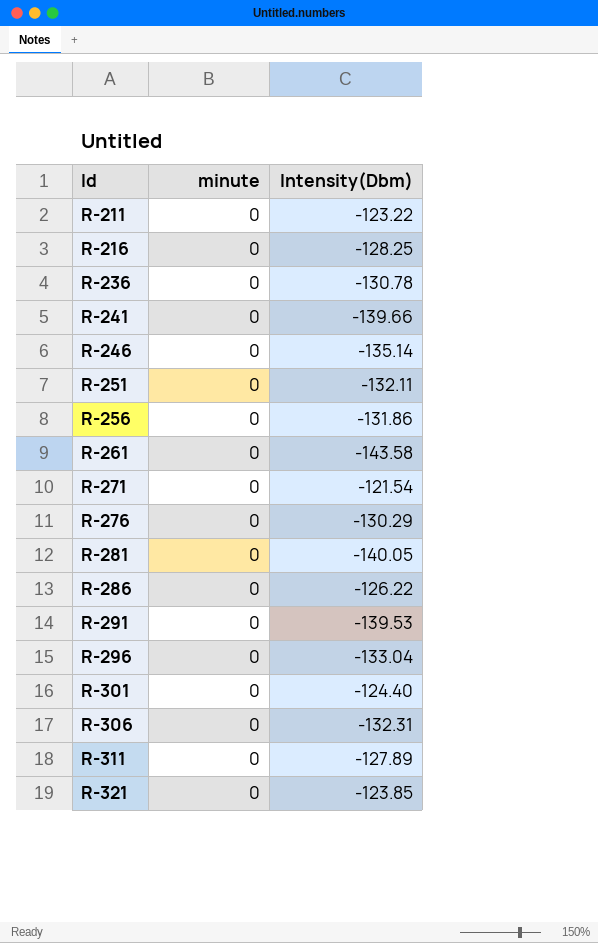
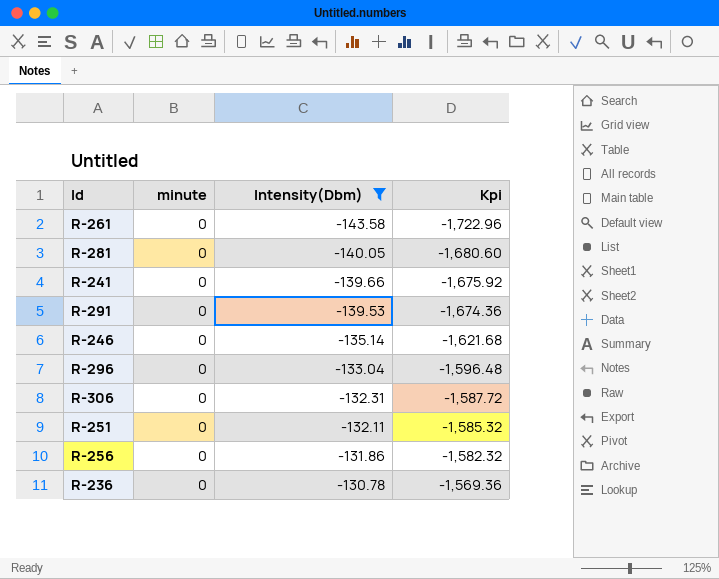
filter: none -> Intensity(Dbm) <= -130.78
row order: Id ascending -> Intensity(Dbm) ascending
column Kpi | formula: none -> [Intensity(Dbm)] * 12

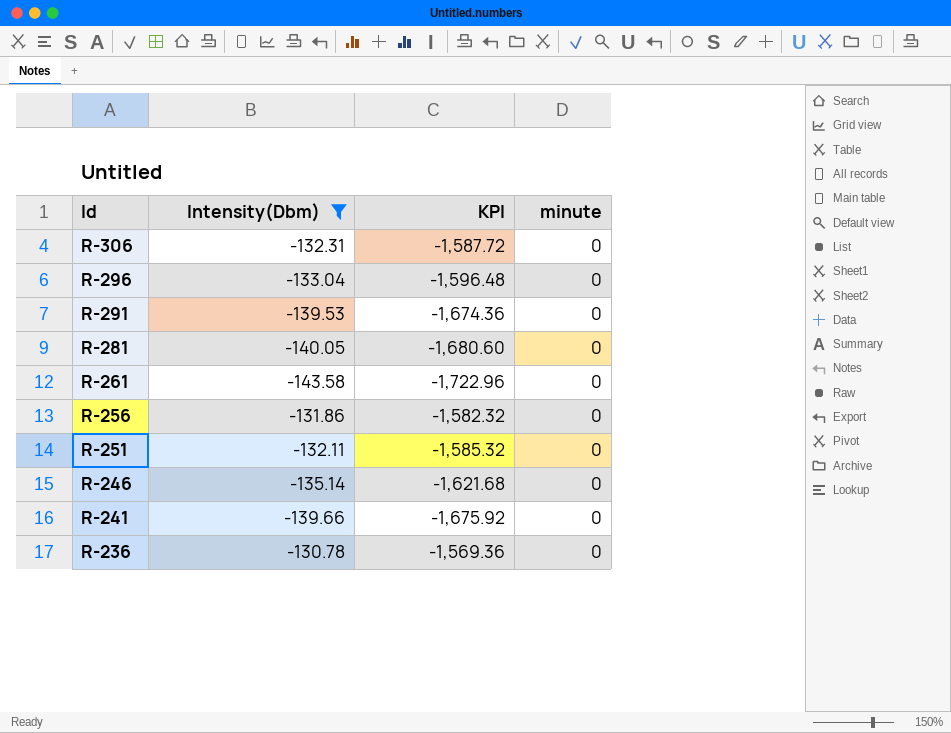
row order: Intensity(Dbm) ascending -> Id descending
column name: Kpi -> KPI
column minute | position: 2 -> 4

